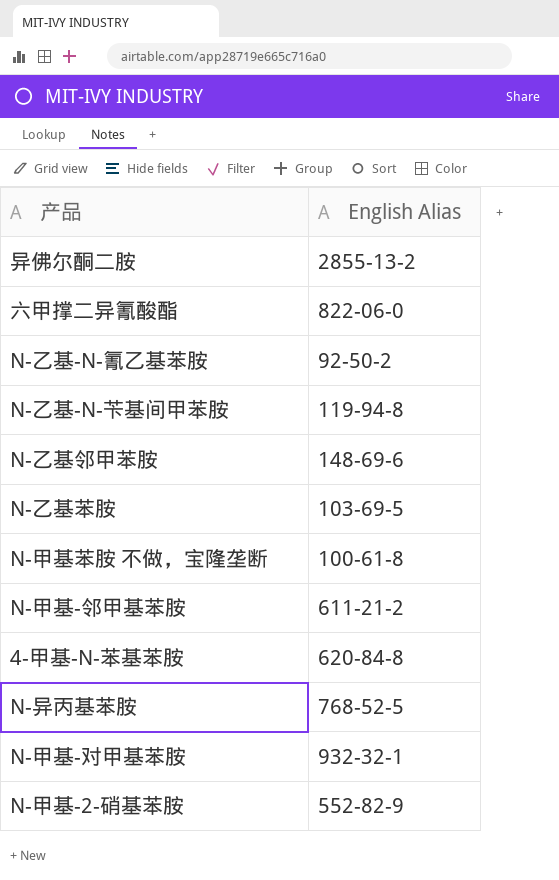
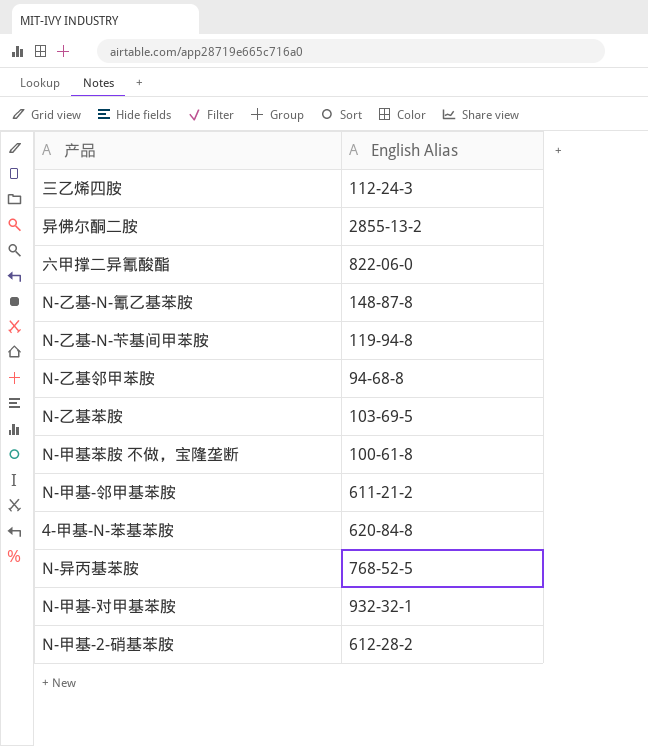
row 三乙烯四胺: none -> 112-24-3
N-乙基-N-氰乙基苯胺 | English Alias: 92-50-2 -> 148-87-8
N-乙基邻甲苯胺 | English Alias: 148-69-6 -> 94-68-8
N-甲基-2-硝基苯胺 | English Alias: 552-82-9 -> 612-28-2

